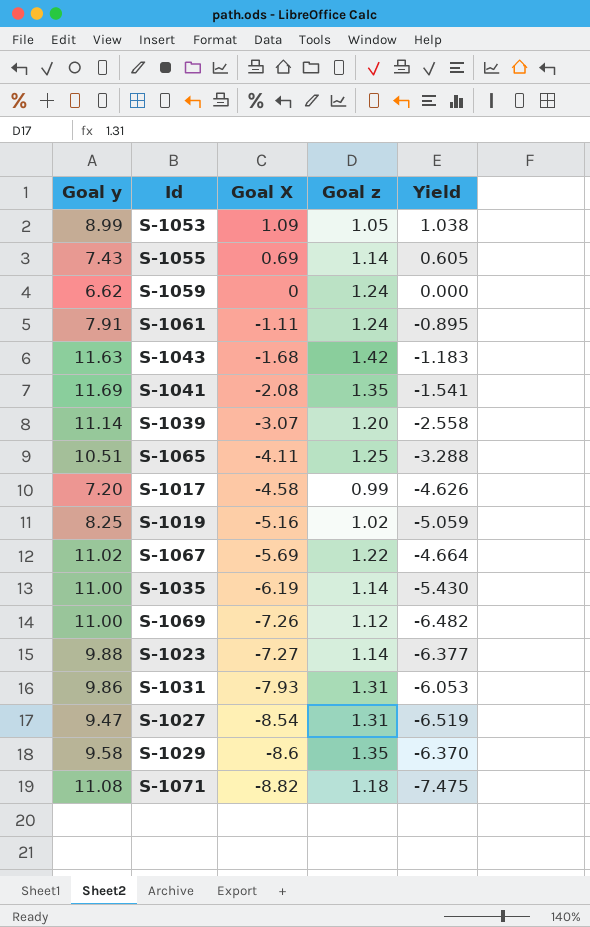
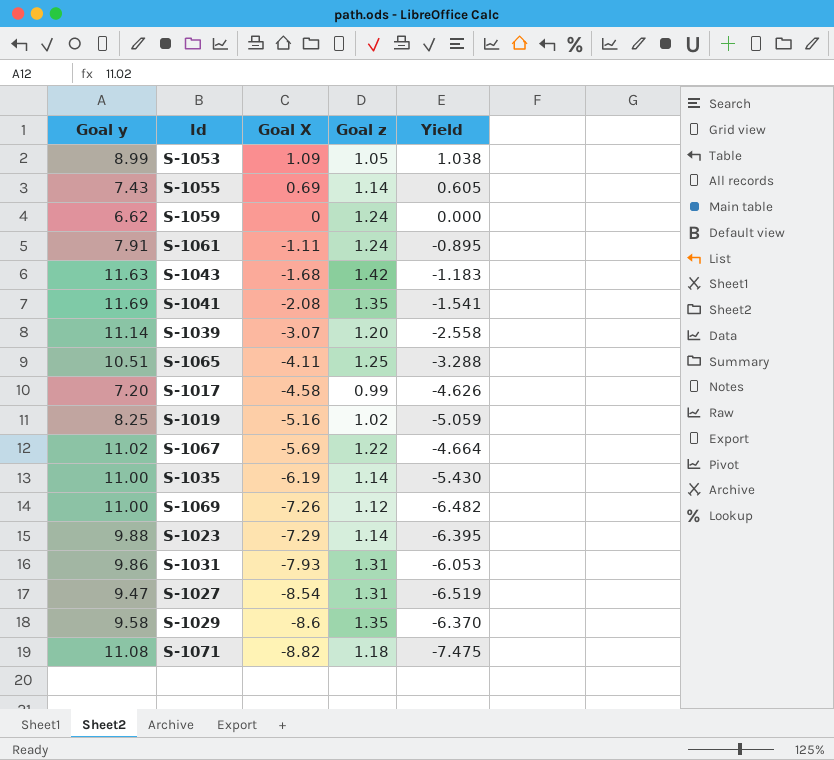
S-1023 | Goal X: -7.27 -> -7.29
S-1023 | Yield: -6.377 -> -6.395

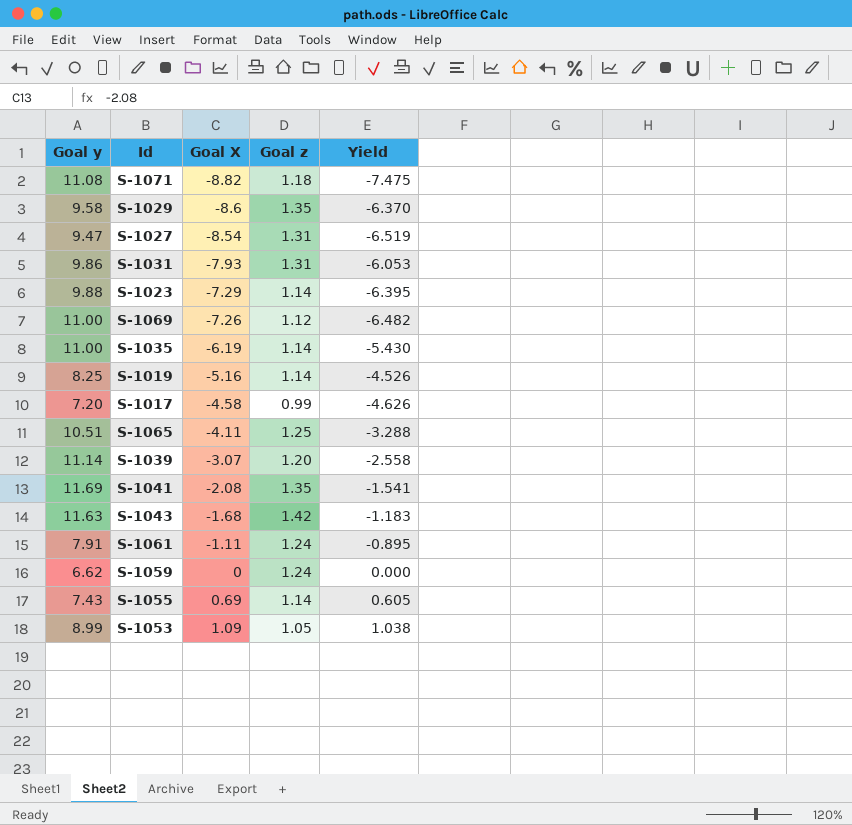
row order: Goal X descending -> Goal X ascending
row S-1067: 11.02 | -5.69 | 1.22 | -4.664 -> none
S-1019 | Goal z: 1.02 -> 1.14
S-1019 | Yield: -5.059 -> -4.526

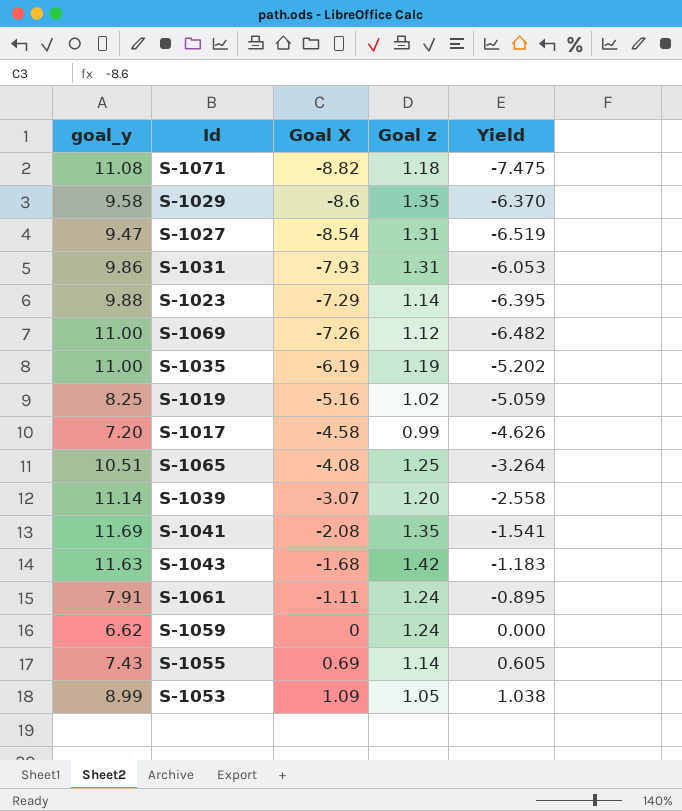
column name: Goal y -> goal_y
S-1035 | Goal z: 1.14 -> 1.19
S-1035 | Yield: -5.430 -> -5.202
S-1019 | Goal z: 1.14 -> 1.02
S-1019 | Yield: -4.526 -> -5.059
S-1065 | Goal X: -4.11 -> -4.08
S-1065 | Yield: -3.288 -> -3.264

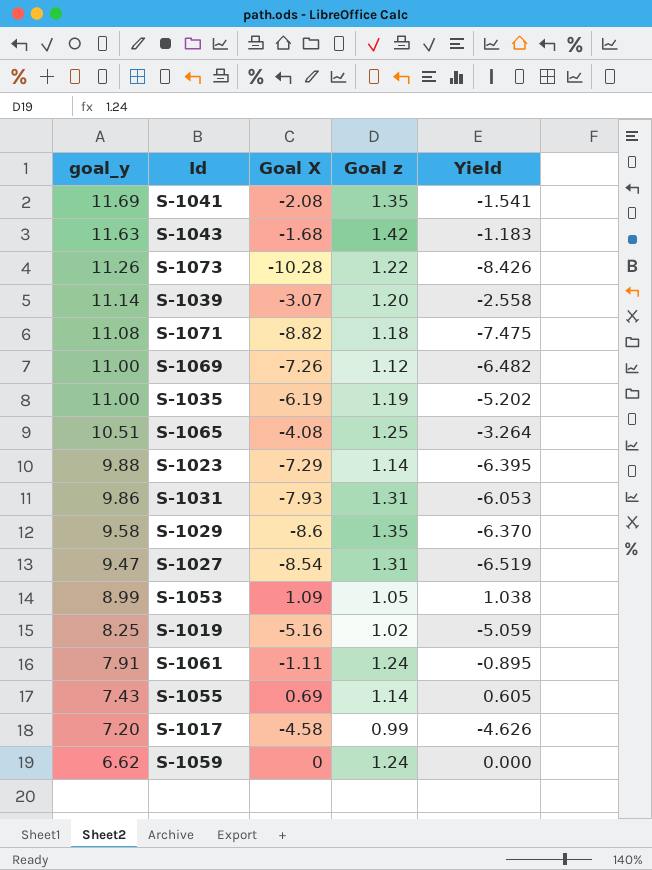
row order: Goal X ascending -> goal_y descending
row S-1073: none -> 11.26 | -10.28 | 1.22 | -8.426

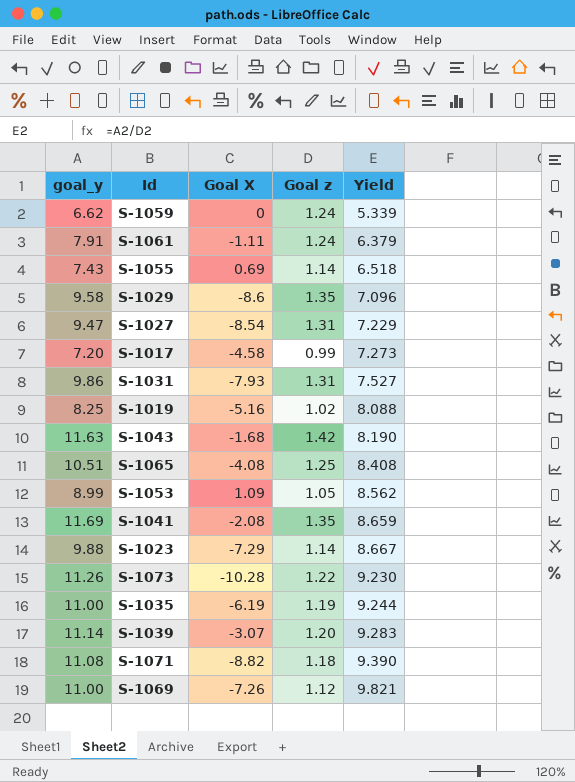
row order: goal_y descending -> Yield ascending
column Yield | formula: [Goal X] / [Goal z] -> [goal_y] / [Goal z]

